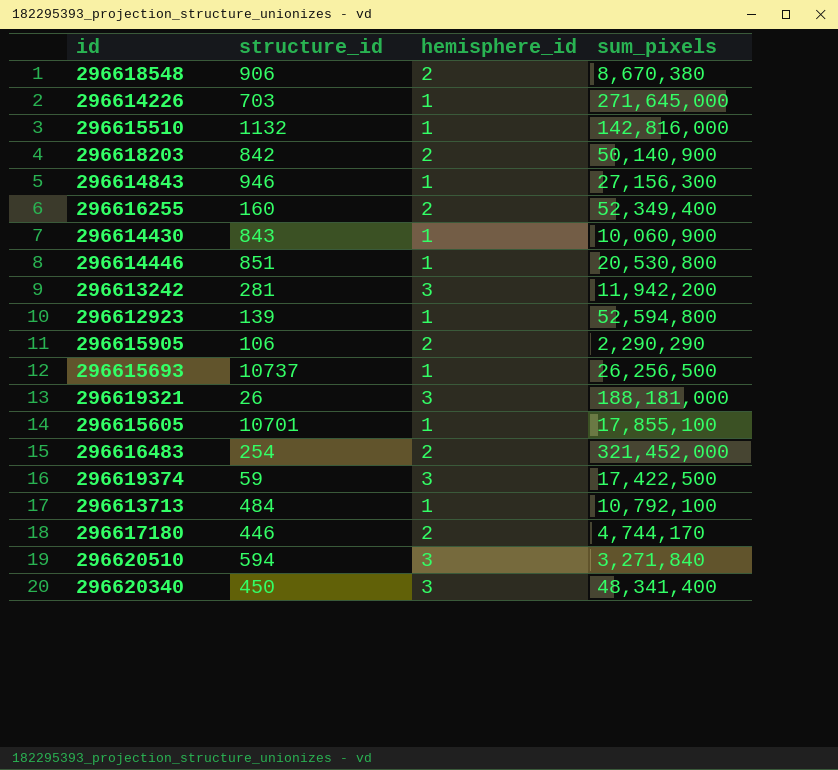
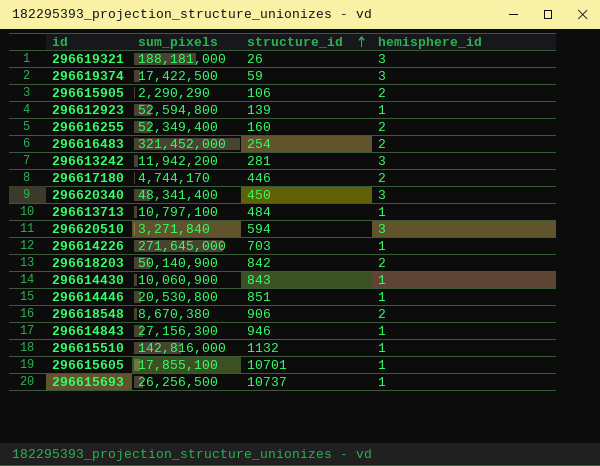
row order: none -> structure_id ascending
column sum_pixels | position: 4 -> 2
296613713 | sum_pixels: 10,792,100 -> 10,797,100

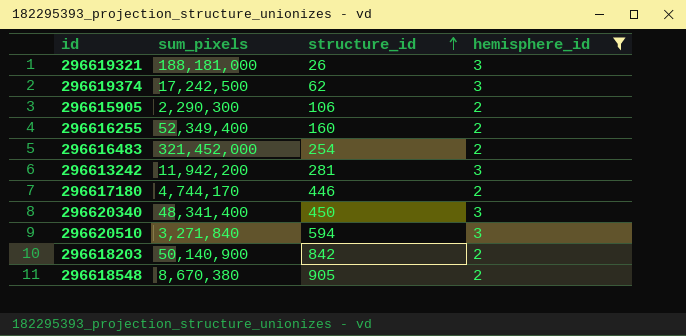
filter: none -> hemisphere_id != 1
296619374 | sum_pixels: 17,422,500 -> 17,242,500
296619374 | structure_id: 59 -> 62
296615905 | sum_pixels: 2,290,290 -> 2,290,300
296618548 | structure_id: 906 -> 905

